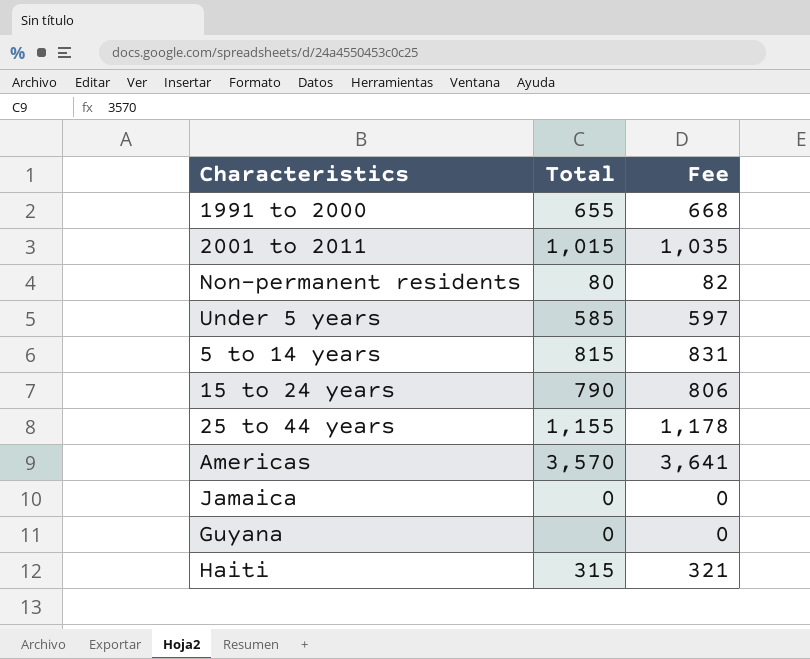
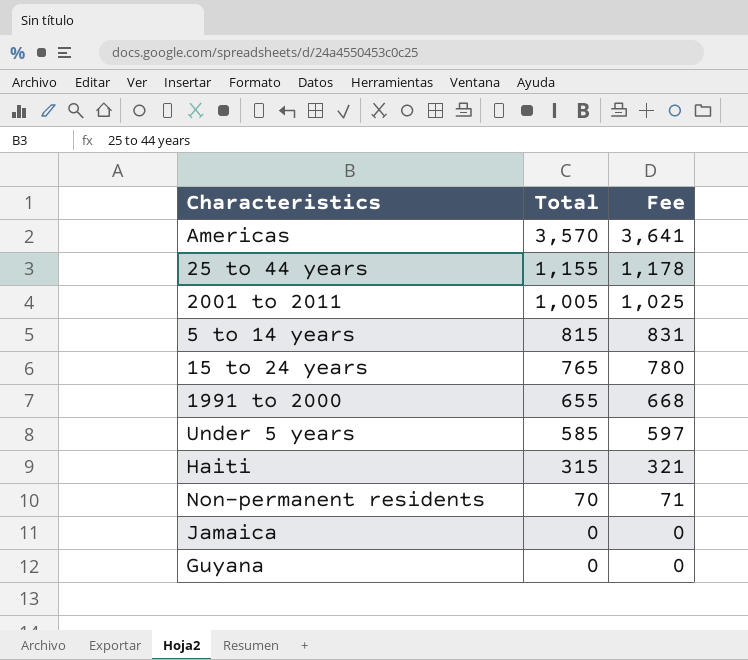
row order: none -> Total descending
2001 to 2011 | Total: 1,015 -> 1,005
2001 to 2011 | Fee: 1,035 -> 1,025
15 to 24 years | Total: 790 -> 765
15 to 24 years | Fee: 806 -> 780
Non-permanent residents | Total: 80 -> 70
Non-permanent residents | Fee: 82 -> 71

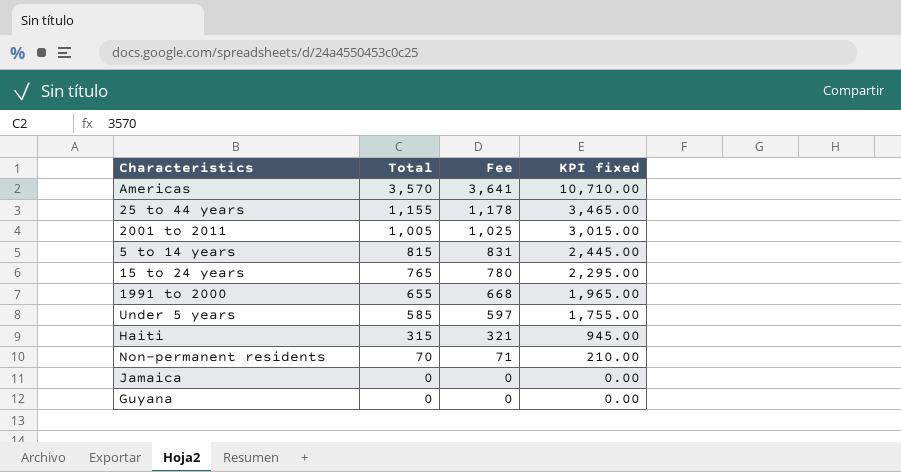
column KPI fixed | formula: none -> [Total] * 3

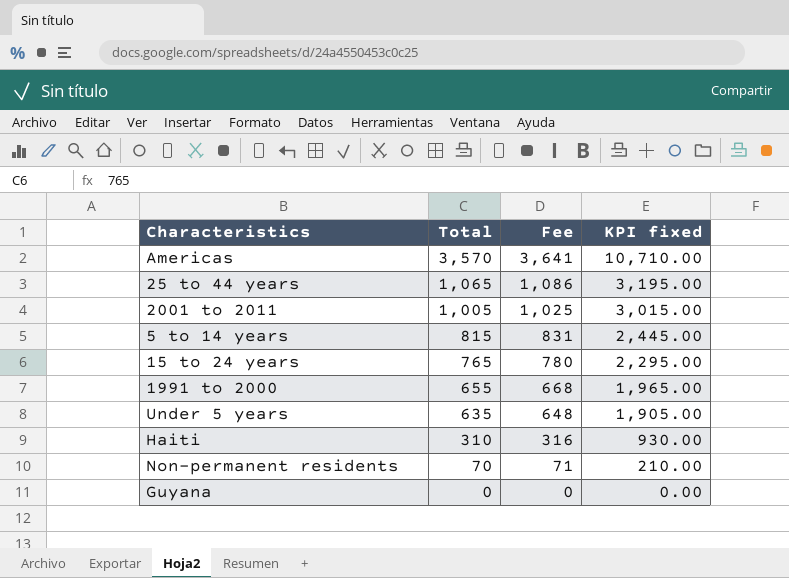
row Jamaica: 0 | 0 | 0.00 -> none
25 to 44 years | Total: 1,155 -> 1,065
25 to 44 years | Fee: 1,178 -> 1,086
25 to 44 years | KPI fixed: 3,465.00 -> 3,195.00
Under 5 years | Total: 585 -> 635
Under 5 years | Fee: 597 -> 648
Under 5 years | KPI fixed: 1,755.00 -> 1,905.00
Haiti | Total: 315 -> 310
Haiti | Fee: 321 -> 316
Haiti | KPI fixed: 945.00 -> 930.00

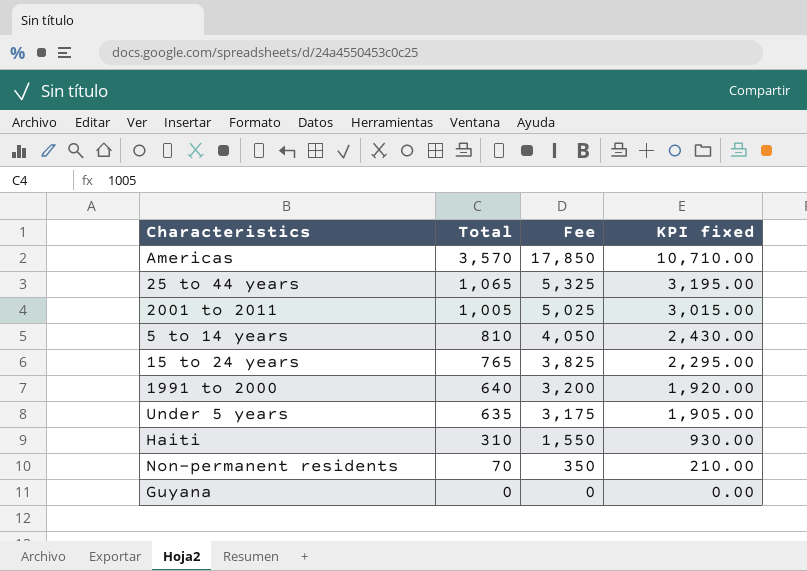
column Fee | formula: [Total] * 1.02 -> [Total] * 5
5 to 14 years | Total: 815 -> 810
5 to 14 years | KPI fixed: 2,445.00 -> 2,430.00
1991 to 2000 | Total: 655 -> 640
1991 to 2000 | KPI fixed: 1,965.00 -> 1,920.00

